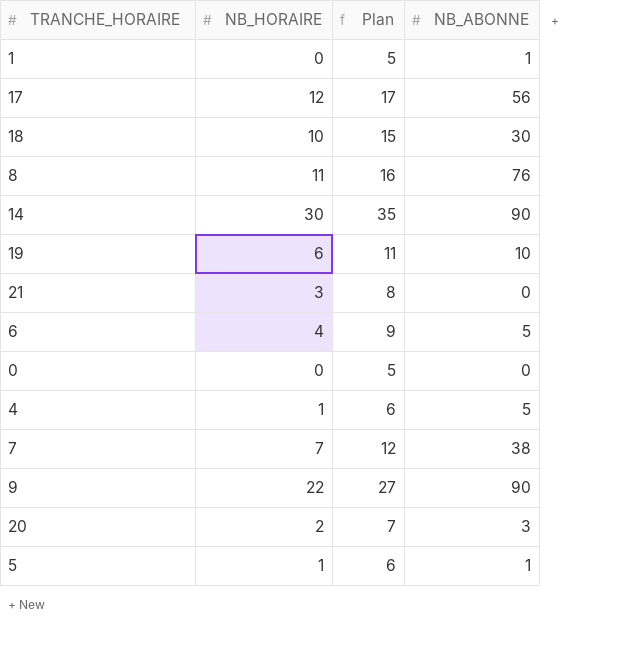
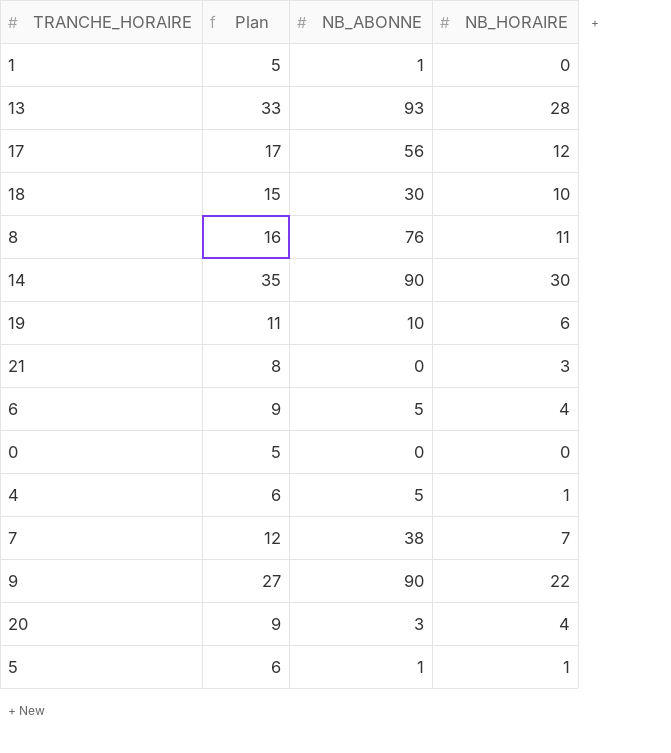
column NB_HORAIRE | position: 2 -> 4
row 13: none -> 33 | 93 | 28
20 | Plan: 7 -> 9
20 | NB_HORAIRE: 2 -> 4

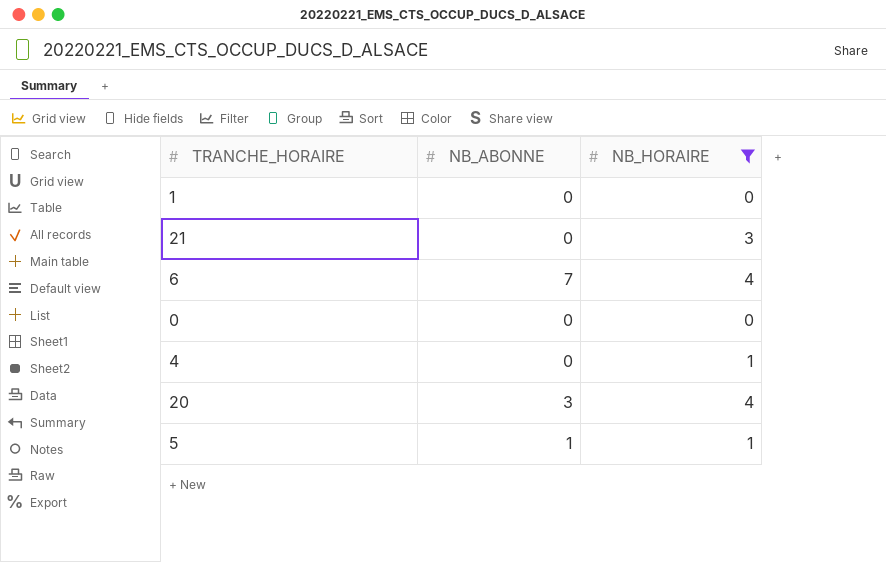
filter: none -> NB_HORAIRE <= 4
column Plan | formula: [NB_HORAIRE] + 5 -> none
1 | NB_ABONNE: 1 -> 0
6 | NB_ABONNE: 5 -> 7
4 | NB_ABONNE: 5 -> 0

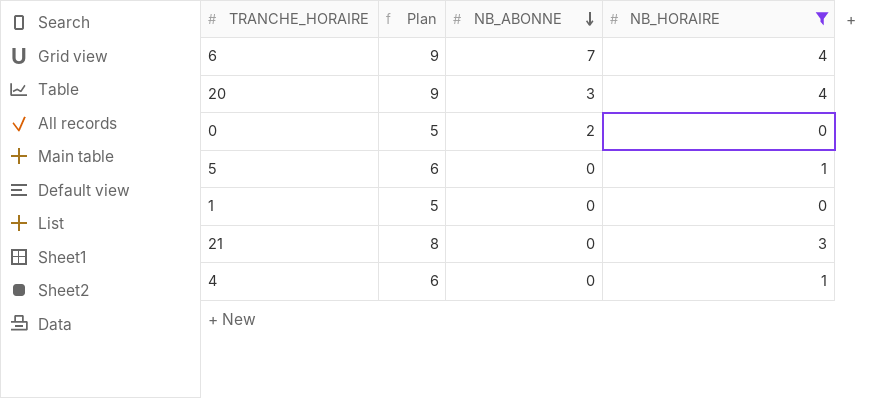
row order: none -> NB_ABONNE descending
column Plan | formula: none -> [NB_HORAIRE] + 5
0 | NB_ABONNE: 0 -> 2
5 | NB_ABONNE: 1 -> 0

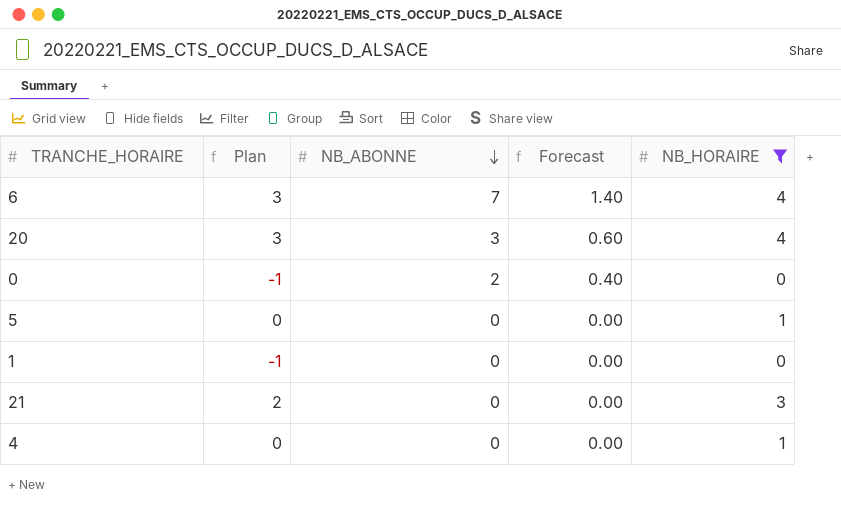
column Plan | formula: [NB_HORAIRE] + 5 -> [NB_HORAIRE] - 1
column Forecast | formula: none -> [NB_ABONNE] * 0.2

